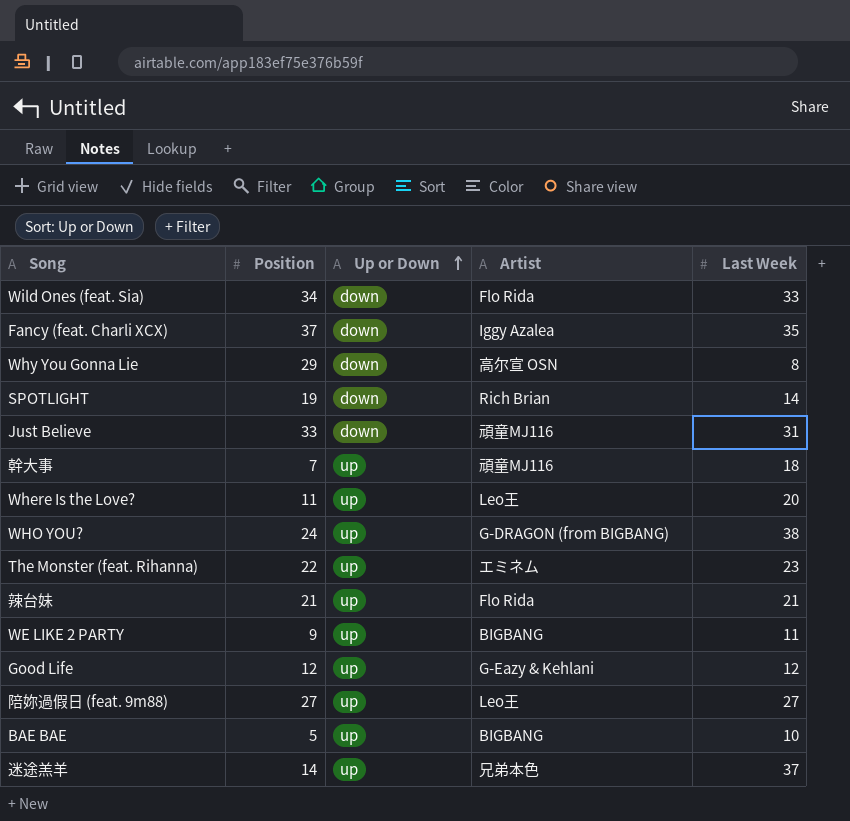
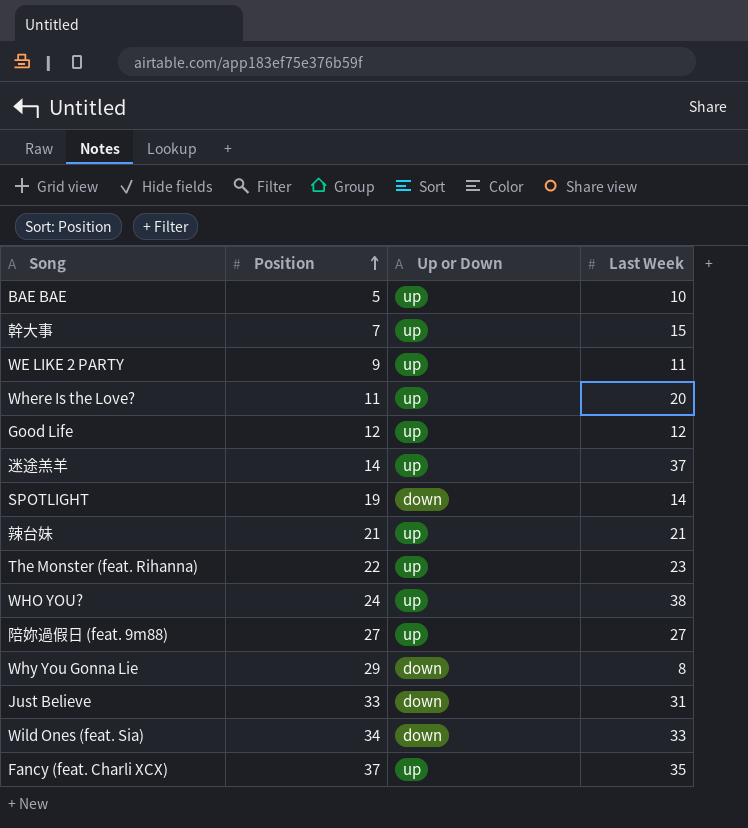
row order: Up or Down ascending -> Position ascending
column Artist | position: 4 -> none
幹大事 | Last Week: 18 -> 15
Fancy (feat. Charli XCX) | Up or Down: down -> up

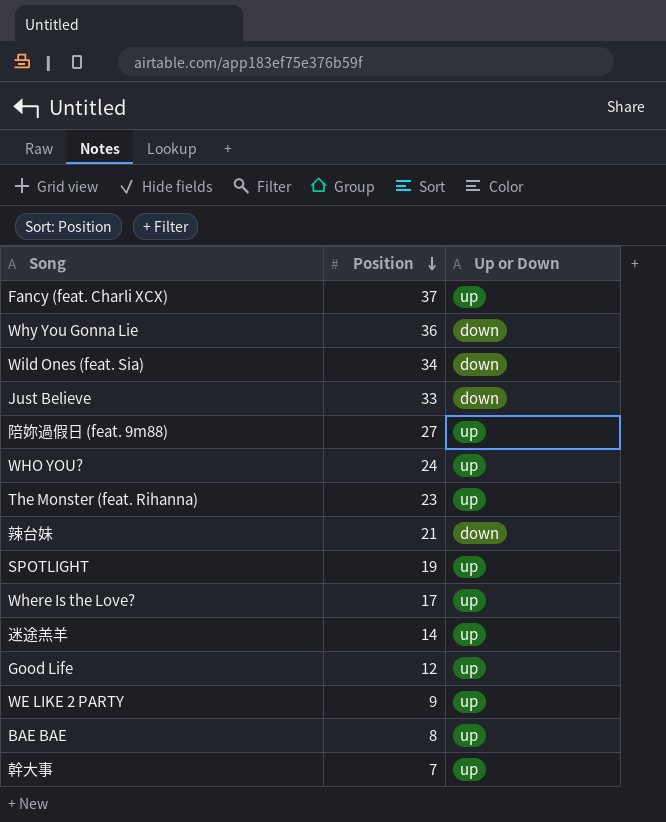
row order: Position ascending -> Position descending
column Last Week | position: 4 -> none
Why You Gonna Lie | Position: 29 -> 36
The Monster (feat. Rihanna) | Position: 22 -> 23
辣台妹 | Up or Down: up -> down
SPOTLIGHT | Up or Down: down -> up
Where Is the Love? | Position: 11 -> 17
BAE BAE | Position: 5 -> 8

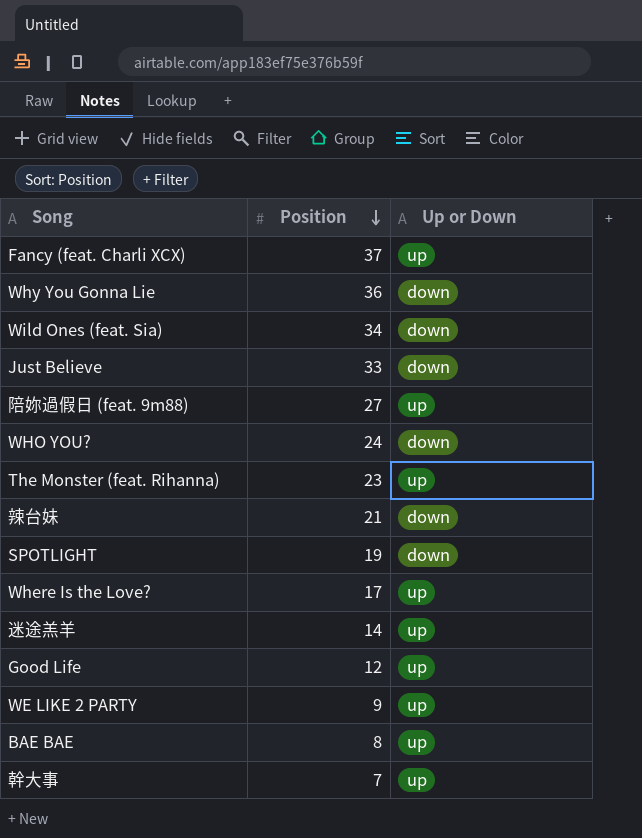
WHO YOU? | Up or Down: up -> down
SPOTLIGHT | Up or Down: up -> down

